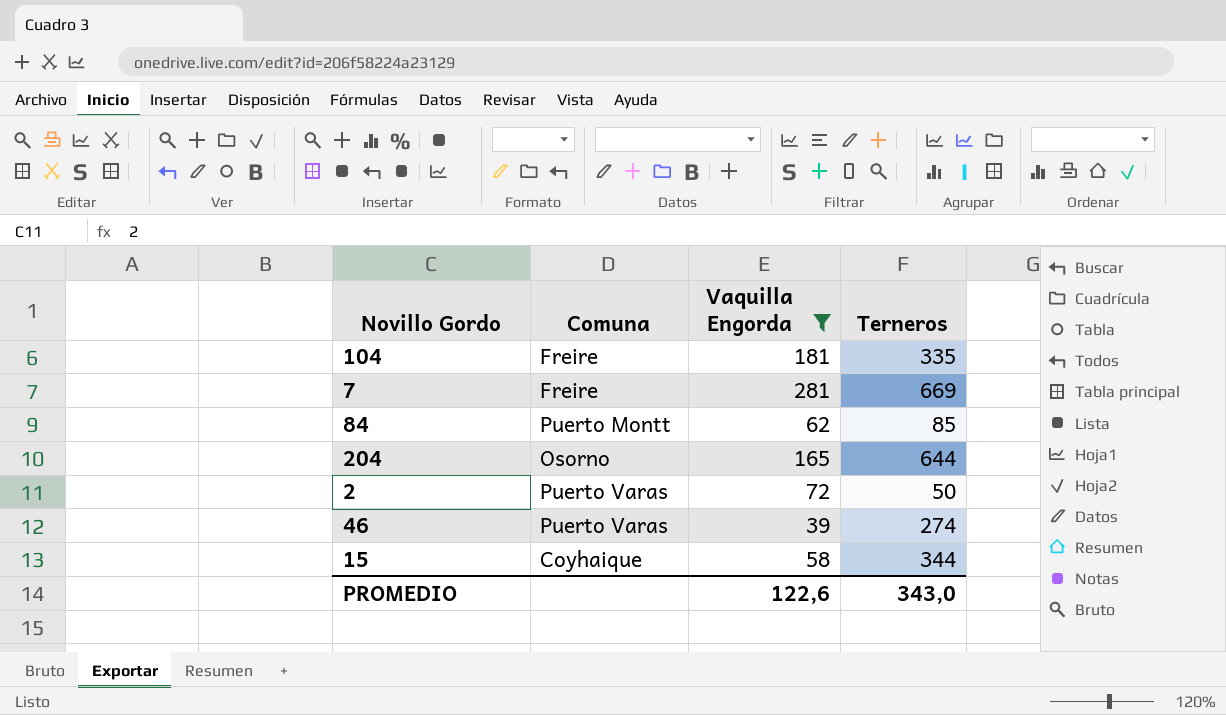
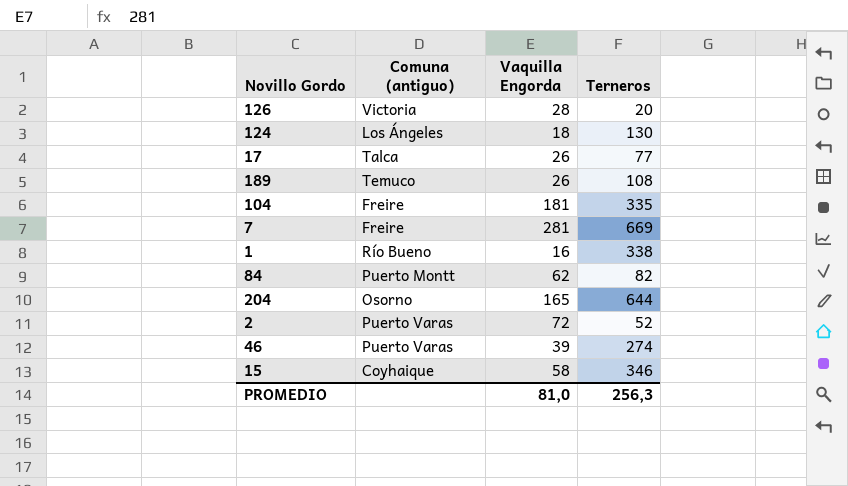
filter: Vaquilla Engorda >= 39 -> none
column name: Comuna -> Comuna (antiguo)
84 | Terneros: 85 -> 82
2 | Terneros: 50 -> 52
15 | Terneros: 344 -> 346
PROMEDIO | Vaquilla Engorda: 122,6 -> 81,0
PROMEDIO | Terneros: 343,0 -> 256,3

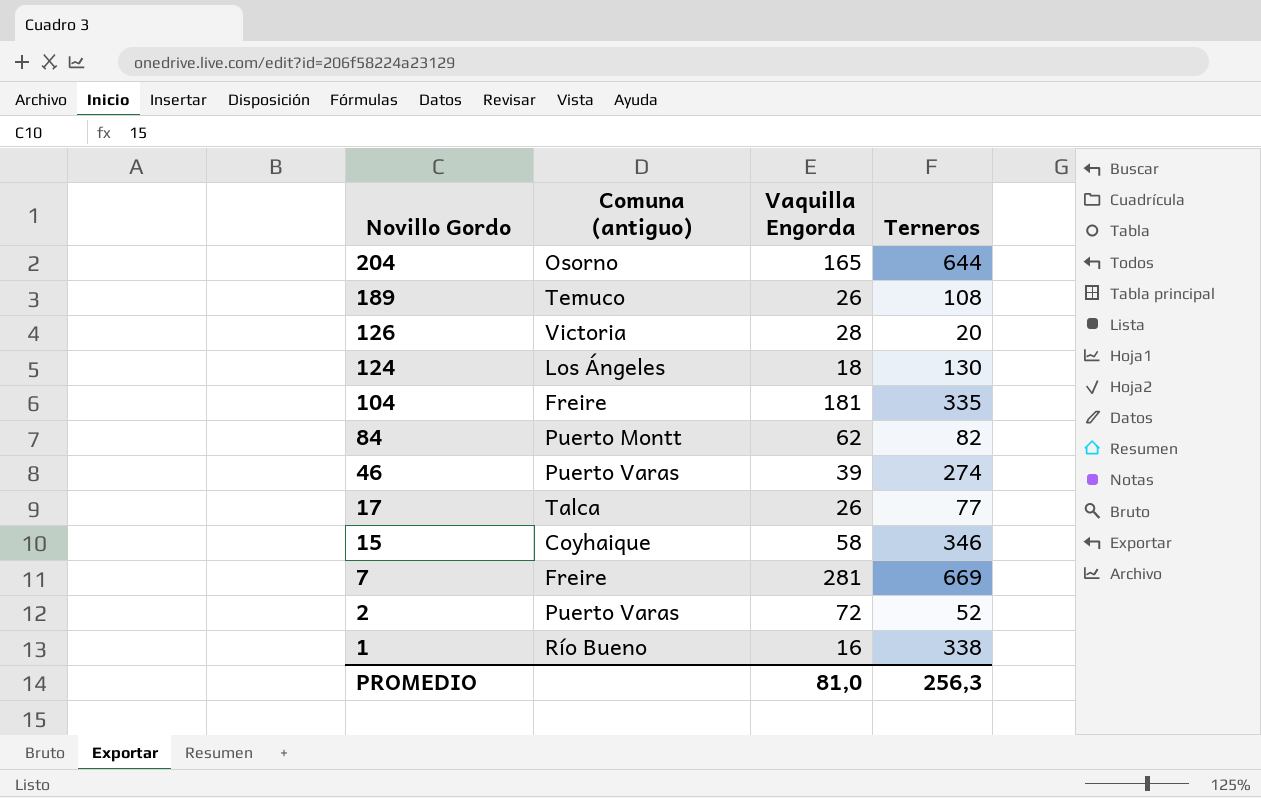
row order: none -> Novillo Gordo descending

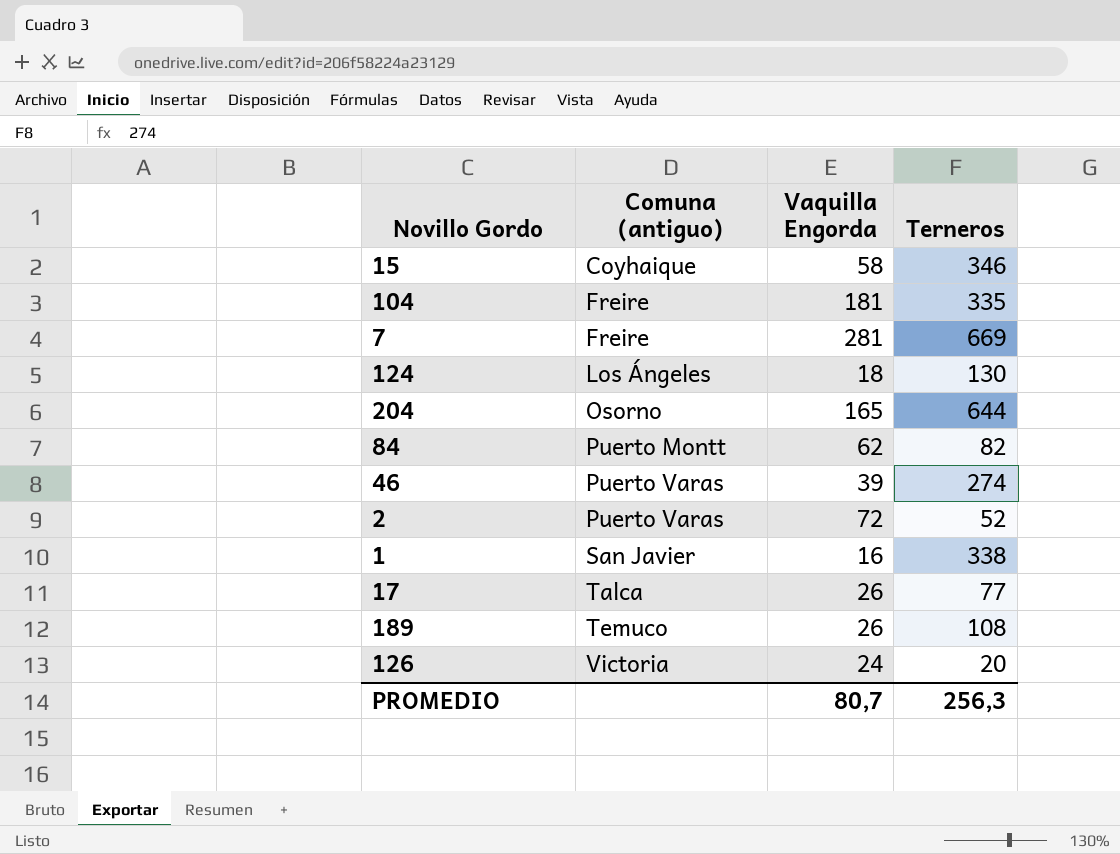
row order: Novillo Gordo descending -> Comuna (antiguo) ascending
1 | Comuna (antiguo): Río Bueno -> San Javier
126 | Vaquilla Engorda: 28 -> 24
PROMEDIO | Vaquilla Engorda: 81,0 -> 80,7

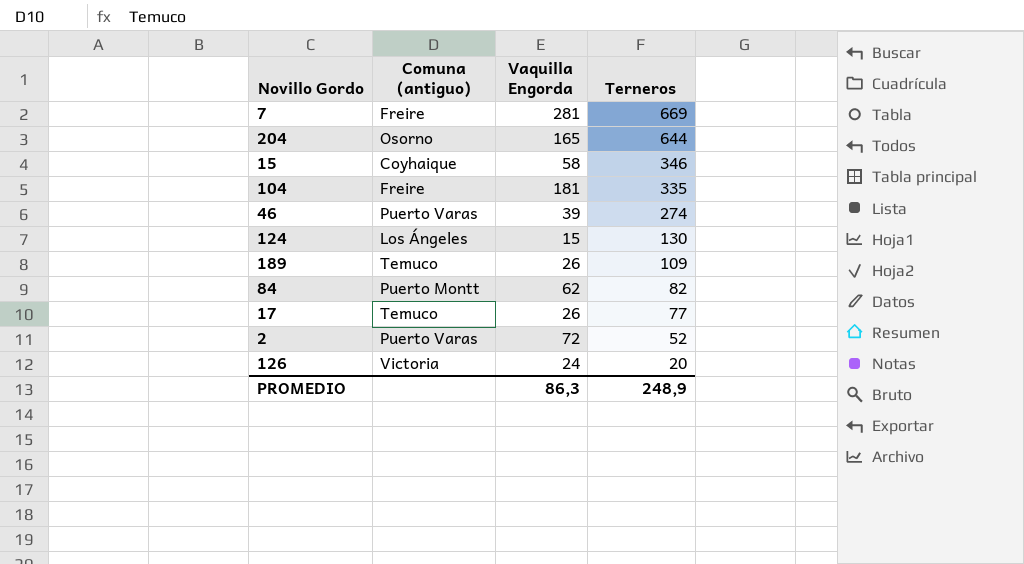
row order: Comuna (antiguo) ascending -> Terneros descending
row 1: San Javier | 16 | 338 -> none
124 | Vaquilla Engorda: 18 -> 15
189 | Terneros: 108 -> 109
17 | Comuna (antiguo): Talca -> Temuco
PROMEDIO | Vaquilla Engorda: 80,7 -> 86,3
PROMEDIO | Terneros: 256,3 -> 248,9

